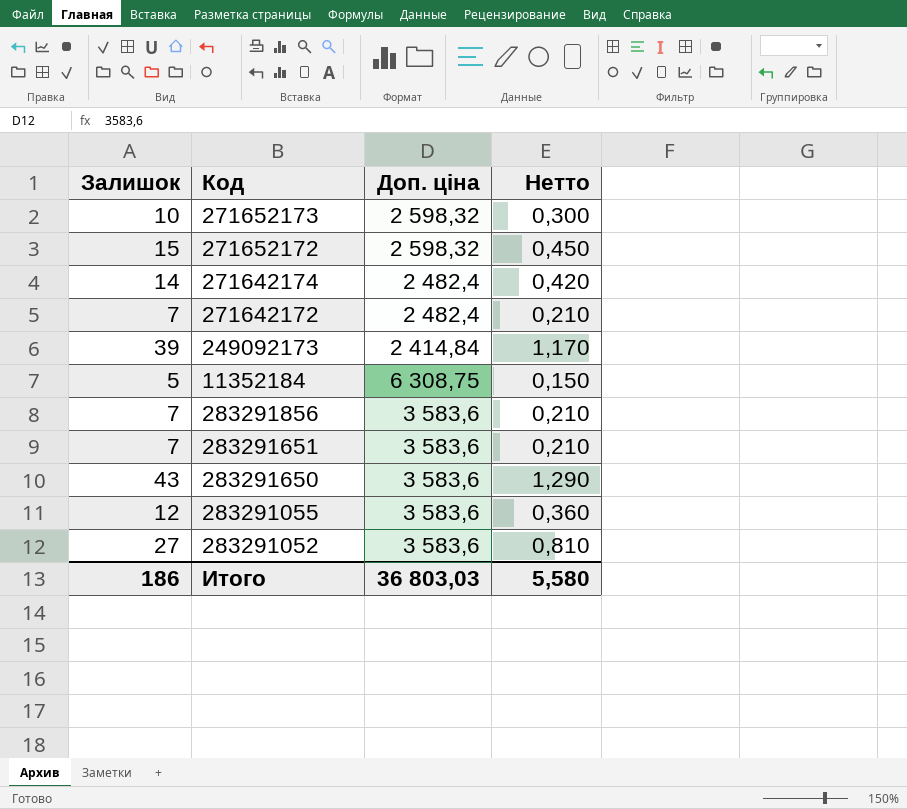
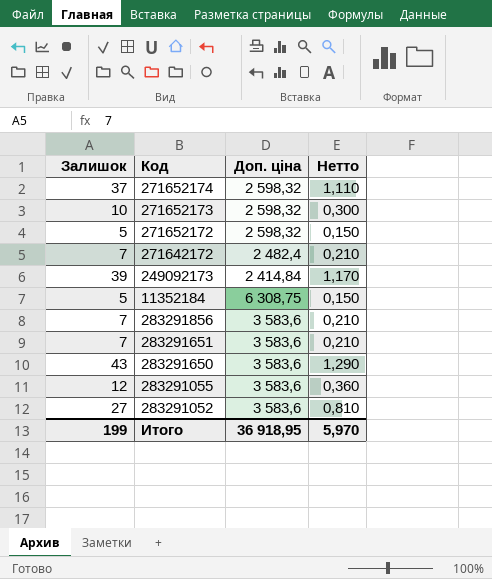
row 271642174: 14 | 2 482,4 | 0,420 -> none
row 271652174: none -> 37 | 2 598,32 | 1,110
271652172 | Залишок: 15 -> 5
271652172 | Нетто: 0,450 -> 0,150
Итого | Залишок: 186 -> 199
Итого | Доп. ціна: 36 803,03 -> 36 918,95
Итого | Нетто: 5,580 -> 5,970

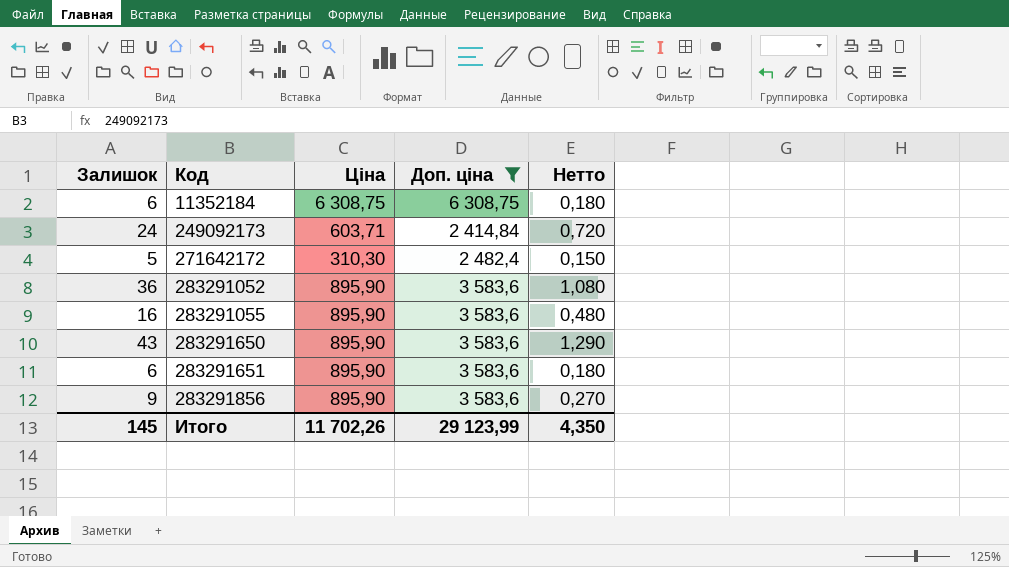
filter: none -> Доп. ціна != 2 598,32
row order: none -> Код ascending
column Ціна | position: none -> 3
11352184 | Залишок: 5 -> 6
11352184 | Нетто: 0,150 -> 0,180
249092173 | Залишок: 39 -> 24
249092173 | Нетто: 1,170 -> 0,720
271642172 | Залишок: 7 -> 5
271642172 | Нетто: 0,210 -> 0,150
283291052 | Залишок: 27 -> 36
283291052 | Нетто: 0,810 -> 1,080
283291055 | Залишок: 12 -> 16
283291055 | Нетто: 0,360 -> 0,480
283291651 | Залишок: 7 -> 6
283291651 | Нетто: 0,210 -> 0,180
283291856 | Залишок: 7 -> 9
283291856 | Нетто: 0,210 -> 0,270
Итого | Залишок: 199 -> 145
Итого | Доп. ціна: 36 918,95 -> 29 123,99
Итого | Нетто: 5,970 -> 4,350

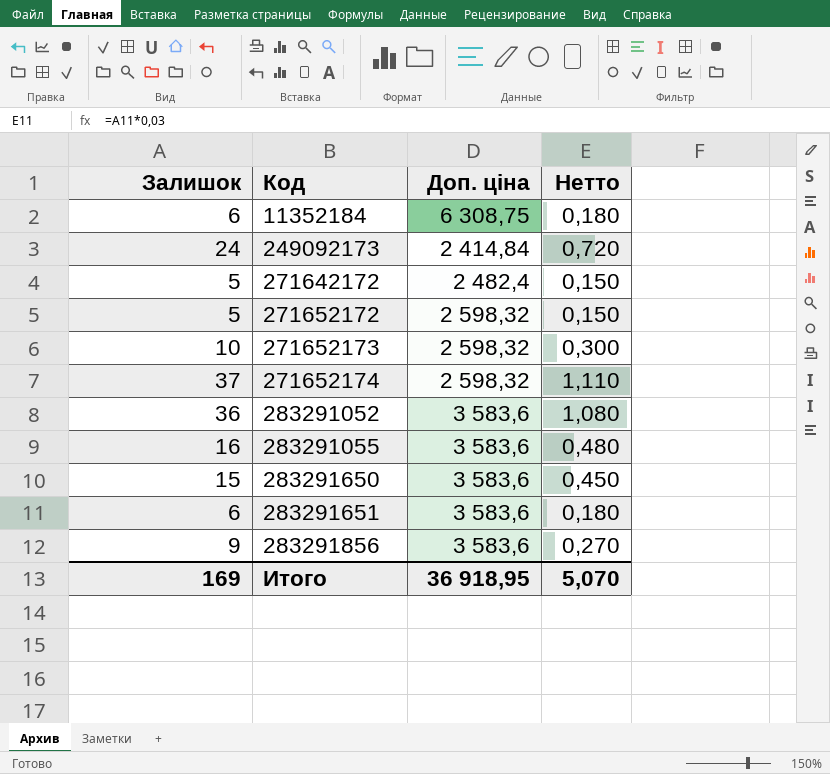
filter: Доп. ціна != 2 598,32 -> none
column Ціна | position: 3 -> none
283291650 | Залишок: 43 -> 15
283291650 | Нетто: 1,290 -> 0,450
Итого | Залишок: 145 -> 169
Итого | Доп. ціна: 29 123,99 -> 36 918,95
Итого | Нетто: 4,350 -> 5,070

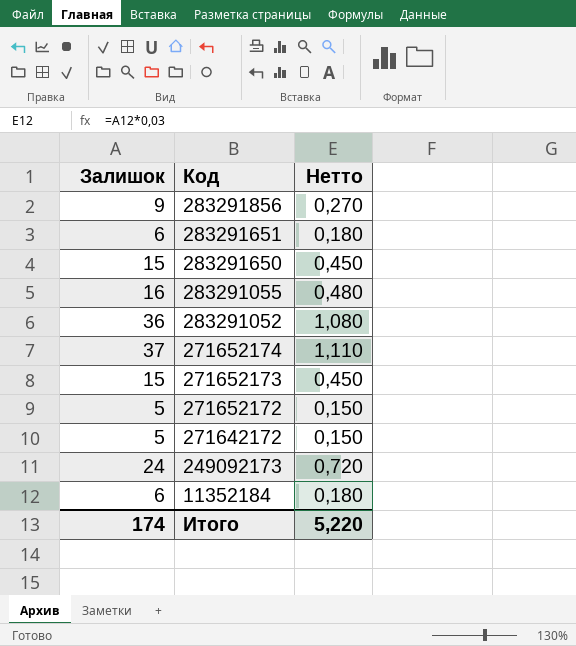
row order: Код ascending -> Код descending
column Доп. ціна | position: 3 -> none
271652173 | Залишок: 10 -> 15
271652173 | Нетто: 0,300 -> 0,450
Итого | Залишок: 169 -> 174
Итого | Нетто: 5,070 -> 5,220

